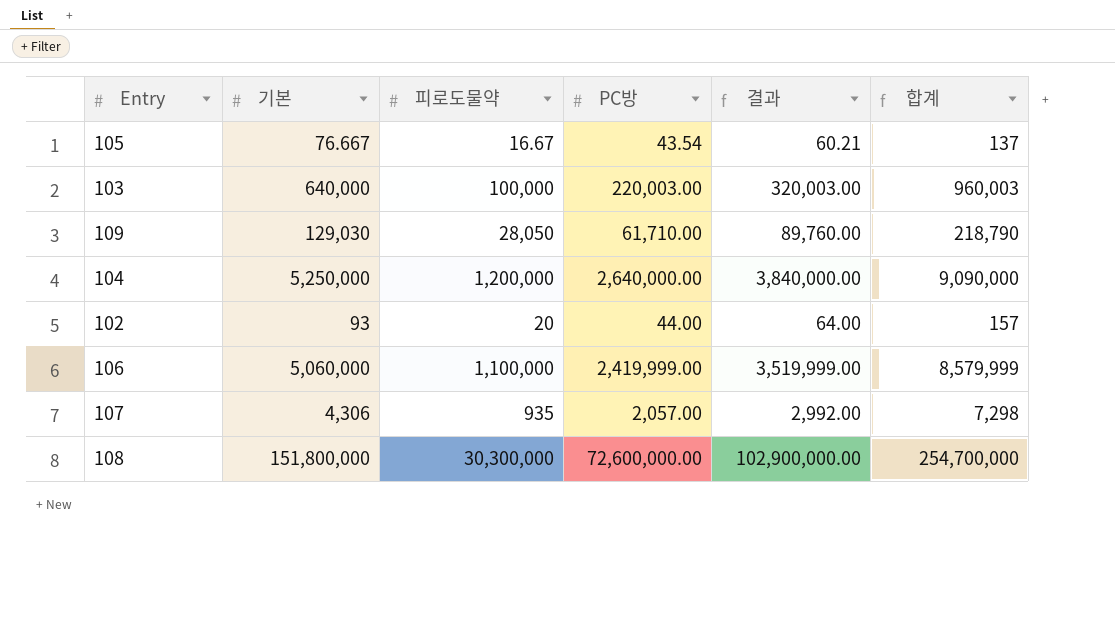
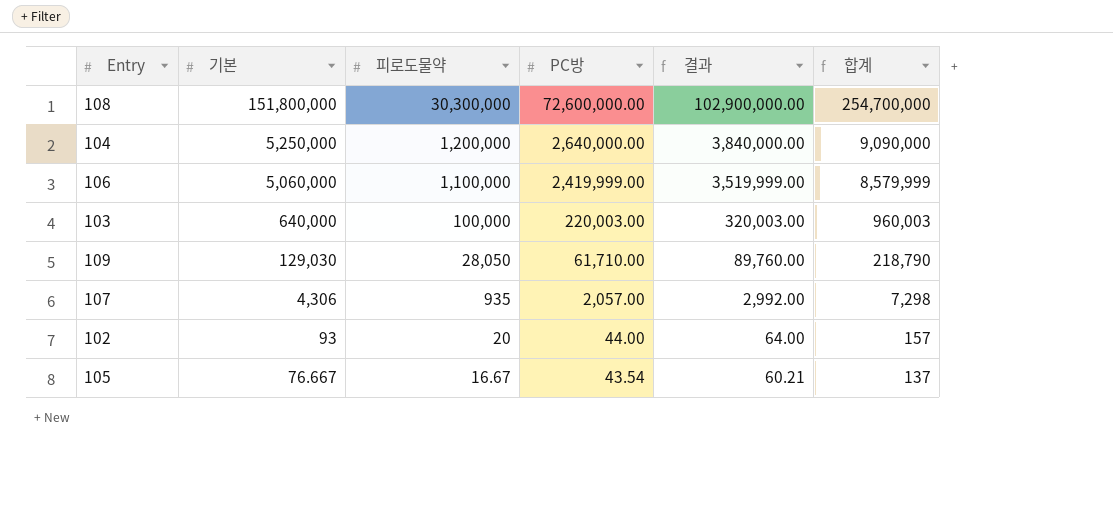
row order: none -> 기본 descending

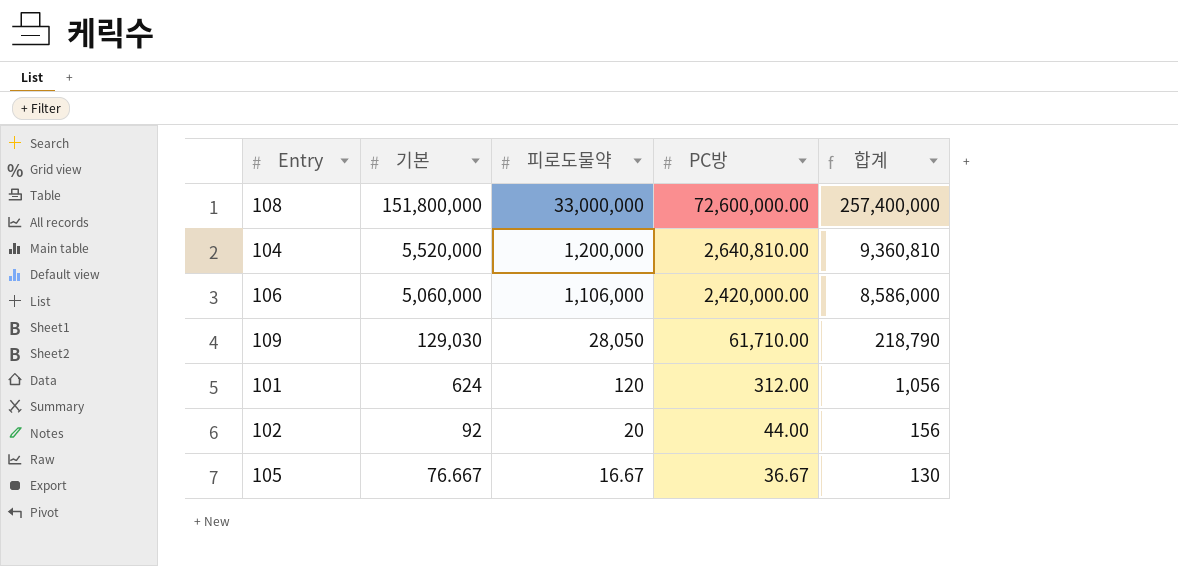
column 결과 | formula: [피로도물약] + [PC방] -> none
row 103: 640,000 | 100,000 | 220,003.00 | 320,003.00 | 960,003 -> none
row 107: 4,306 | 935 | 2,057.00 | 2,992.00 | 7,298 -> none
108 | 피로도물약: 30,300,000 -> 33,000,000
108 | 합계: 254,700,000 -> 257,400,000
104 | 기본: 5,250,000 -> 5,520,000
104 | PC방: 2,640,000.00 -> 2,640,810.00
104 | 합계: 9,090,000 -> 9,360,810
106 | 피로도물약: 1,100,000 -> 1,106,000
106 | PC방: 2,419,999.00 -> 2,420,000.00
106 | 합계: 8,579,999 -> 8,586,000
row 101: none -> 624 | 120 | 312.00 | 1,056
102 | 기본: 93 -> 92
102 | 합계: 157 -> 156
105 | PC방: 43.54 -> 36.67
105 | 합계: 137 -> 130

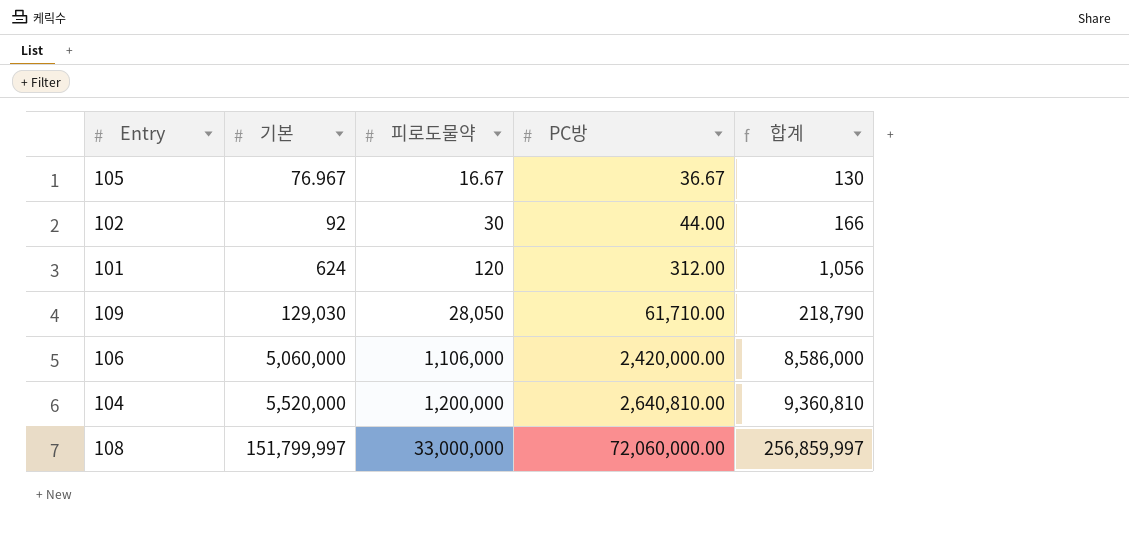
row order: 기본 descending -> 기본 ascending
105 | 기본: 76.667 -> 76.967
102 | 피로도물약: 20 -> 30
102 | 합계: 156 -> 166
108 | 기본: 151,800,000 -> 151,799,997
108 | PC방: 72,600,000.00 -> 72,060,000.00
108 | 합계: 257,400,000 -> 256,859,997

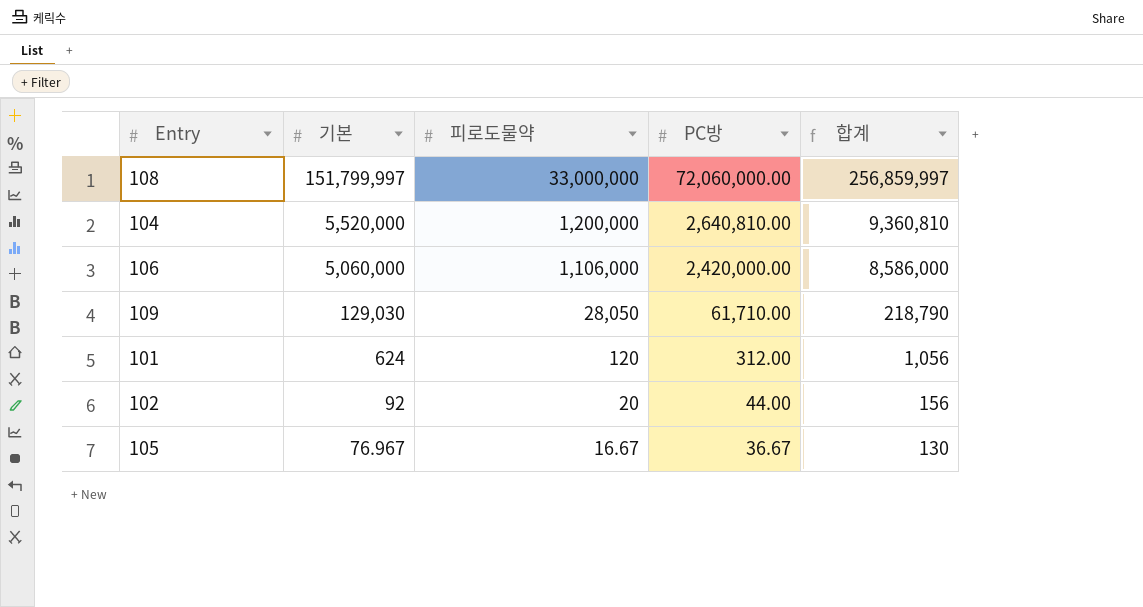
row order: 기본 ascending -> 기본 descending
102 | 피로도물약: 30 -> 20
102 | 합계: 166 -> 156

